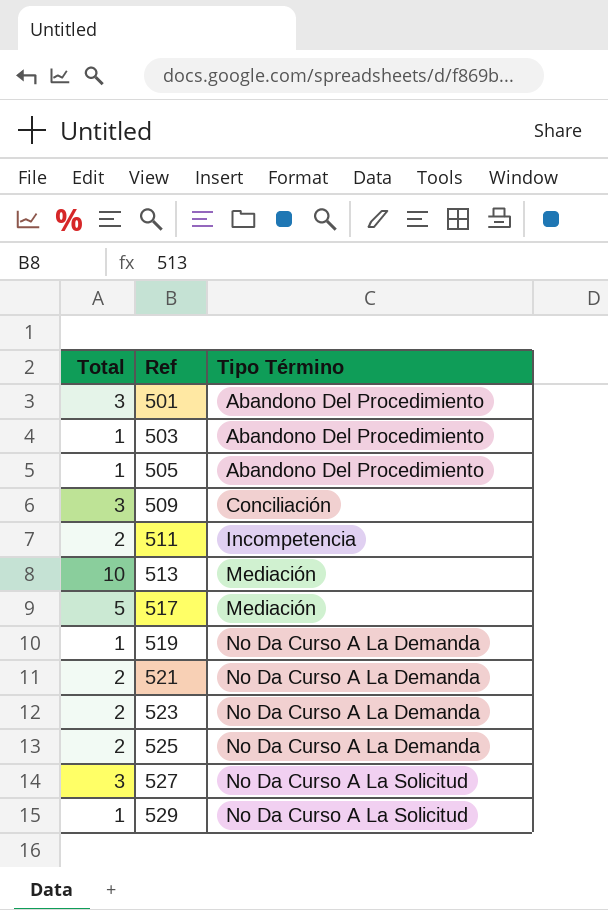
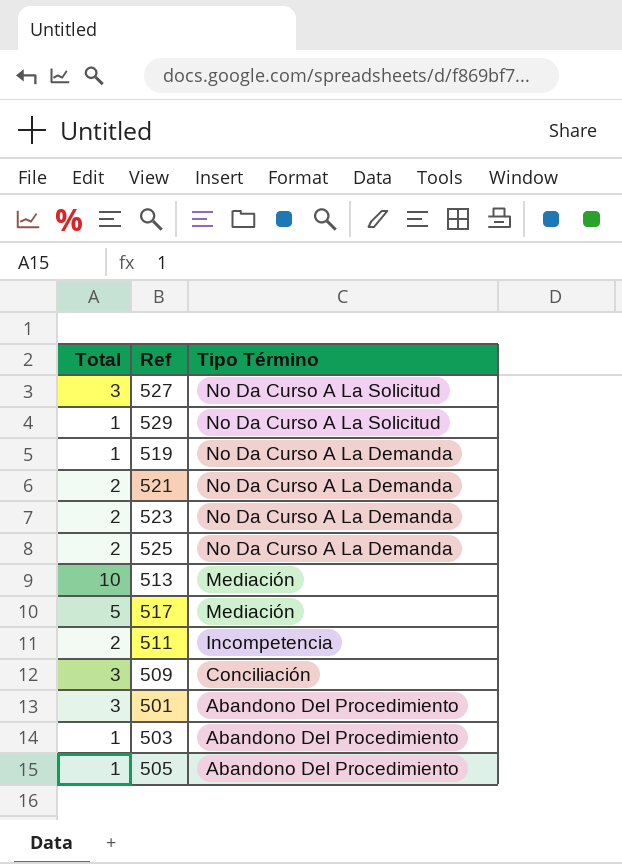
row order: Ref ascending -> Tipo Término descending

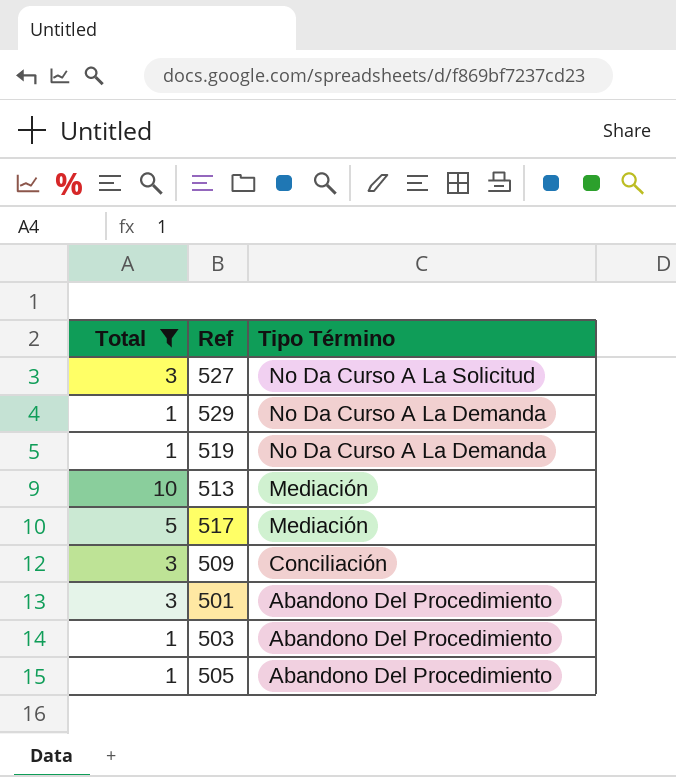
filter: none -> Total != 2
529 | Tipo Término: No Da Curso A La Solicitud -> No Da Curso A La Demanda

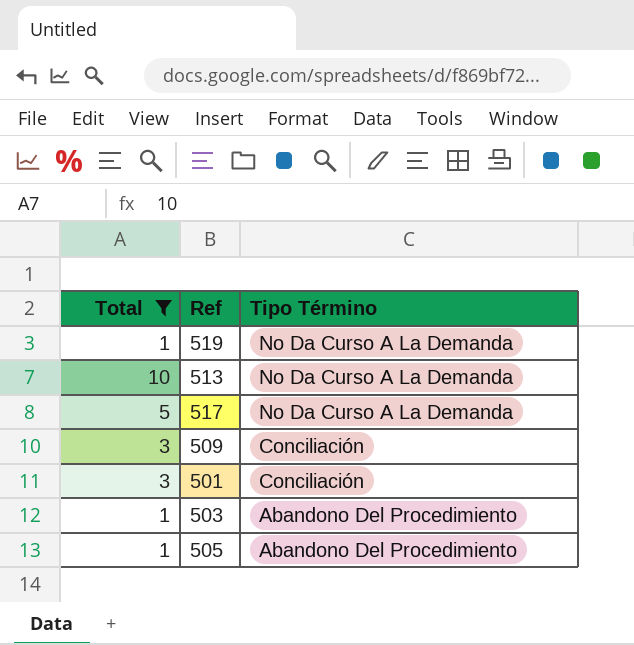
row 527: 3 | No Da Curso A La Solicitud -> none
row 529: 1 | No Da Curso A La Demanda -> none
513 | Tipo Término: Mediación -> No Da Curso A La Demanda
517 | Tipo Término: Mediación -> No Da Curso A La Demanda
501 | Tipo Término: Abandono Del Procedimiento -> Conciliación

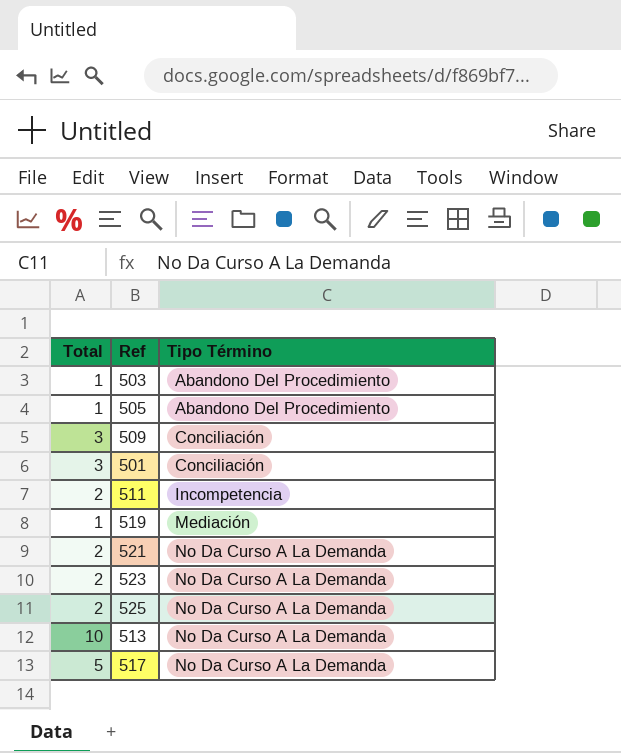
filter: Total != 2 -> none
row order: Tipo Término descending -> Tipo Término ascending
519 | Tipo Término: No Da Curso A La Demanda -> Mediación

